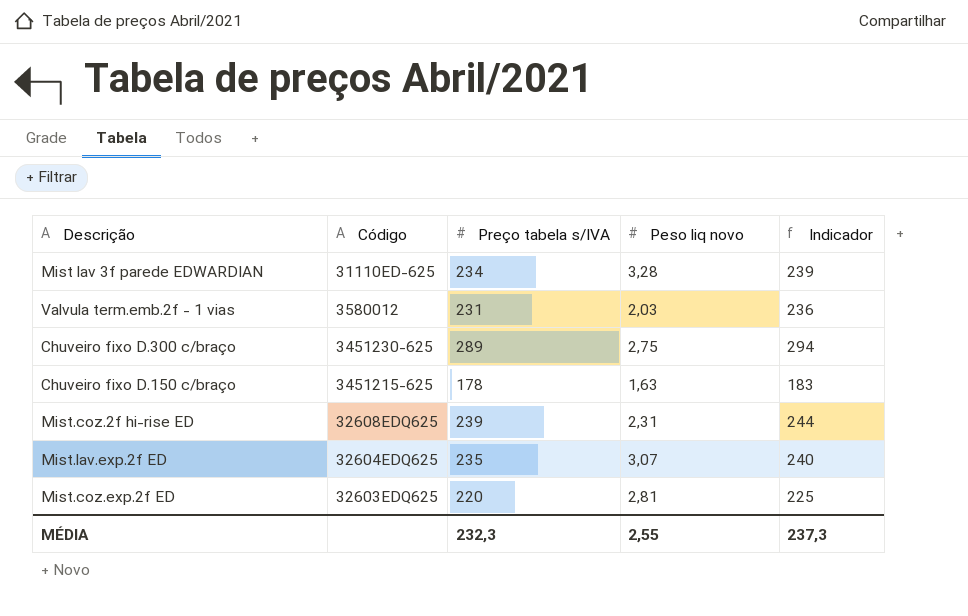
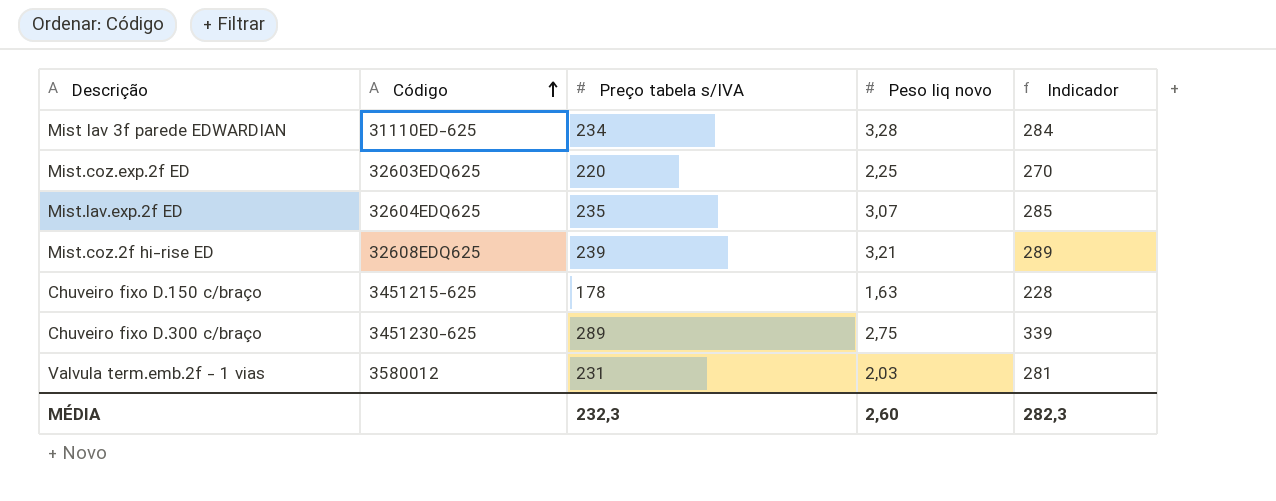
row order: none -> Código ascending
column Indicador | formula: [Preço tabela s/IVA] + 5 -> [Preço tabela s/IVA] + 50
Mist.coz.exp.2f ED | Peso liq novo: 2,81 -> 2,25
Mist.coz.2f hi-rise ED | Peso liq novo: 2,31 -> 3,21
MÉDIA | Peso liq novo: 2,55 -> 2,60
MÉDIA | Indicador: 237,3 -> 282,3

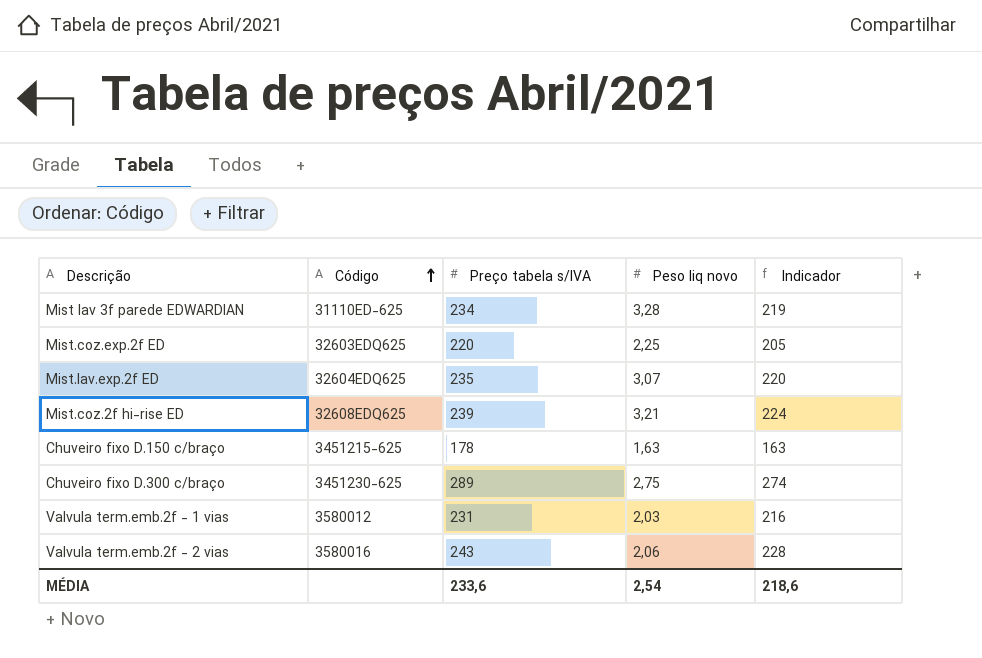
column Indicador | formula: [Preço tabela s/IVA] + 50 -> [Preço tabela s/IVA] - 15
row Valvula term.emb.2f - 2 vias: none -> 3580016 | 243 | 2,06 | 228
MÉDIA | Preço tabela s/IVA: 232,3 -> 233,6
MÉDIA | Peso liq novo: 2,60 -> 2,54
MÉDIA | Indicador: 282,3 -> 218,6

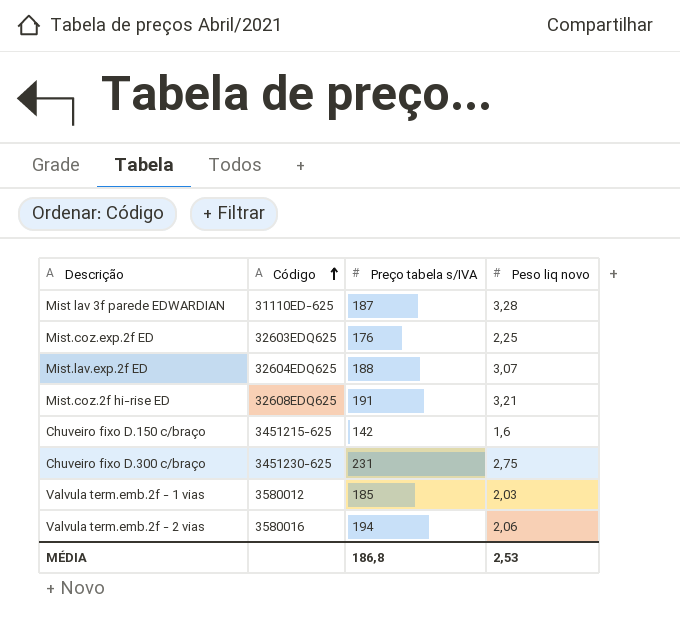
column Indicador | formula: [Preço tabela s/IVA] - 15 -> none
Mist lav 3f parede EDWARDIAN | Preço tabela s/IVA: 234 -> 187
Mist.coz.exp.2f ED | Preço tabela s/IVA: 220 -> 176
Mist.lav.exp.2f ED | Preço tabela s/IVA: 235 -> 188
Mist.coz.2f hi-rise ED | Preço tabela s/IVA: 239 -> 191
Chuveiro fixo D.150 c/braço | Preço tabela s/IVA: 178 -> 142
Chuveiro fixo D.150 c/braço | Peso liq novo: 1,63 -> 1,6
Chuveiro fixo D.300 c/braço | Preço tabela s/IVA: 289 -> 231
Valvula term.emb.2f - 1 vias | Preço tabela s/IVA: 231 -> 185
Valvula term.emb.2f - 2 vias | Preço tabela s/IVA: 243 -> 194
MÉDIA | Preço tabela s/IVA: 233,6 -> 186,8
MÉDIA | Peso liq novo: 2,54 -> 2,53

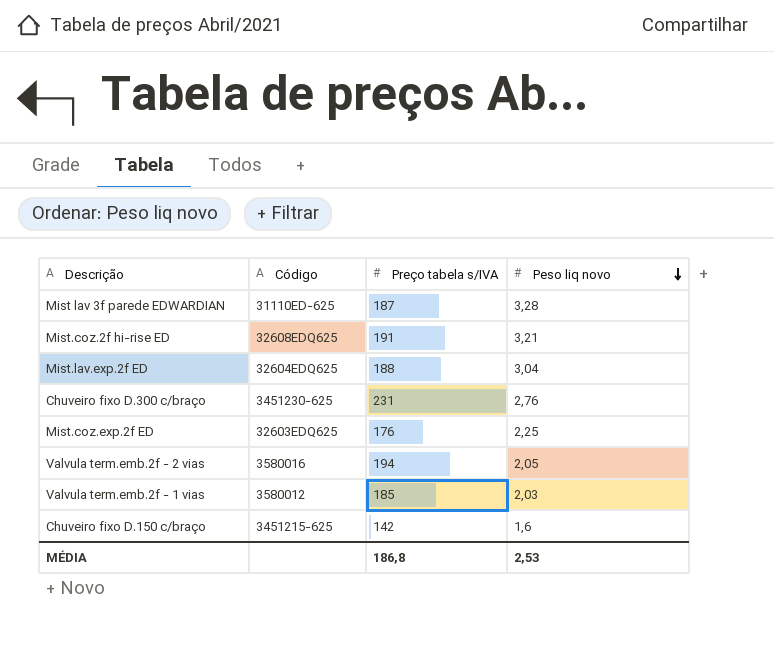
row order: Código ascending -> Peso liq novo descending
Mist.lav.exp.2f ED | Peso liq novo: 3,07 -> 3,04
Chuveiro fixo D.300 c/braço | Peso liq novo: 2,75 -> 2,76
Valvula term.emb.2f - 2 vias | Peso liq novo: 2,06 -> 2,05

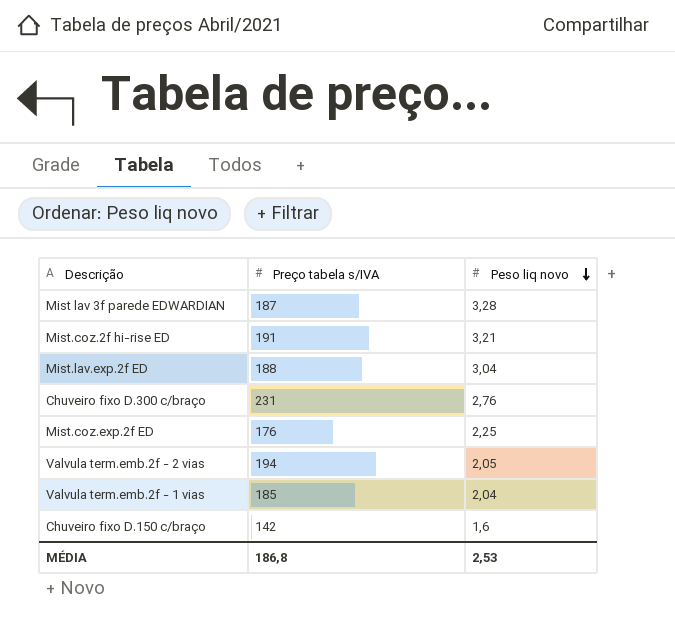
column Código | position: 2 -> none
Valvula term.emb.2f - 1 vias | Peso liq novo: 2,03 -> 2,04

